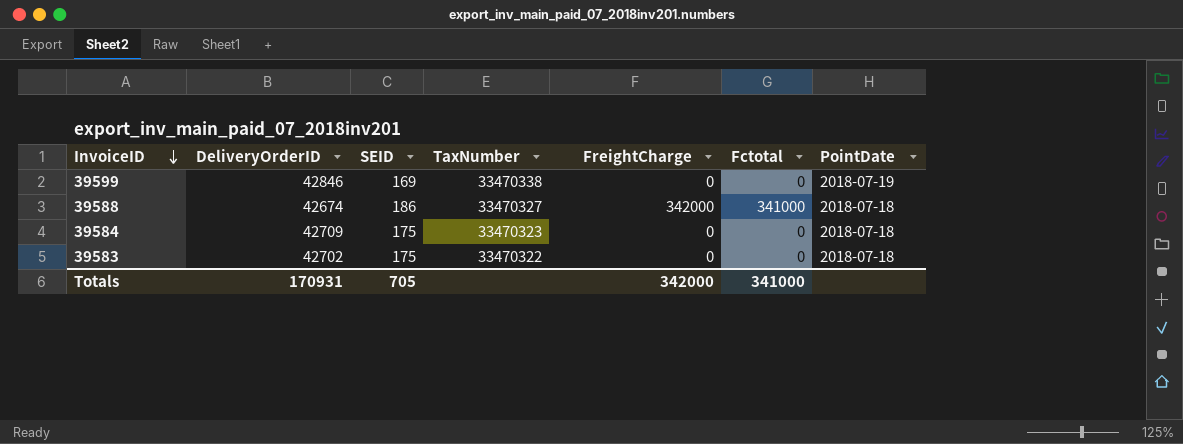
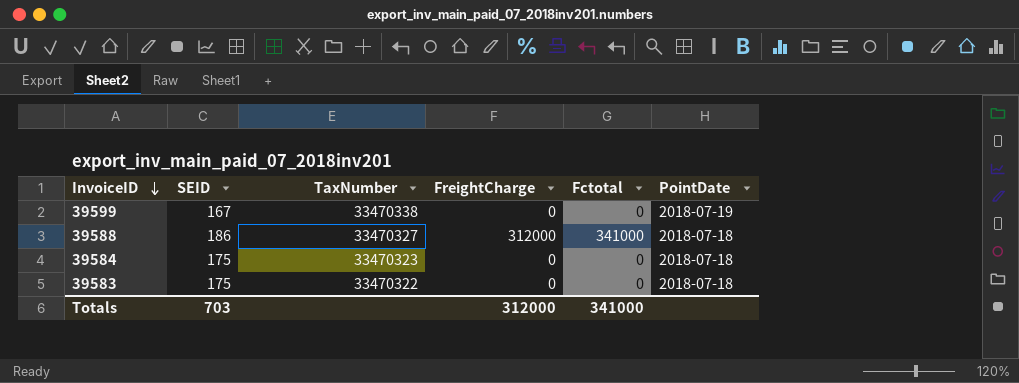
column DeliveryOrderID | position: 2 -> none
39599 | SEID: 169 -> 167
39588 | FreightCharge: 342000 -> 312000
Totals | SEID: 705 -> 703
Totals | FreightCharge: 342000 -> 312000

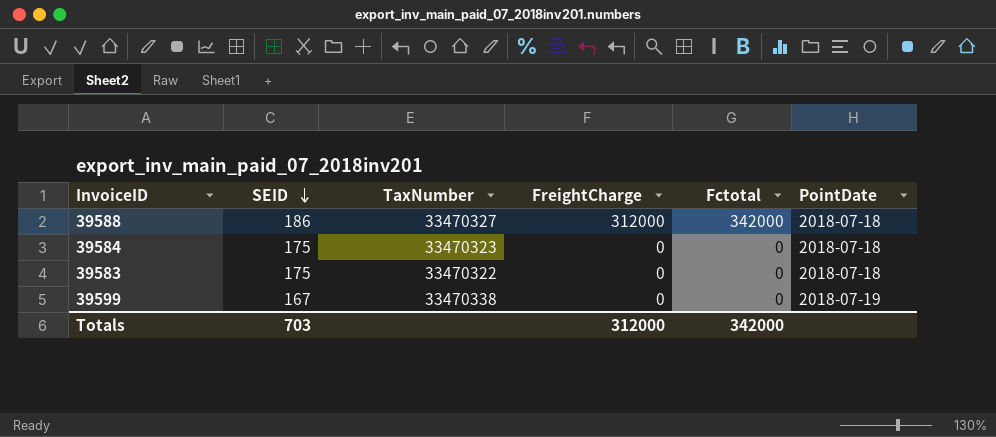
row order: InvoiceID descending -> SEID descending
39588 | Fctotal: 341000 -> 342000
Totals | Fctotal: 341000 -> 342000

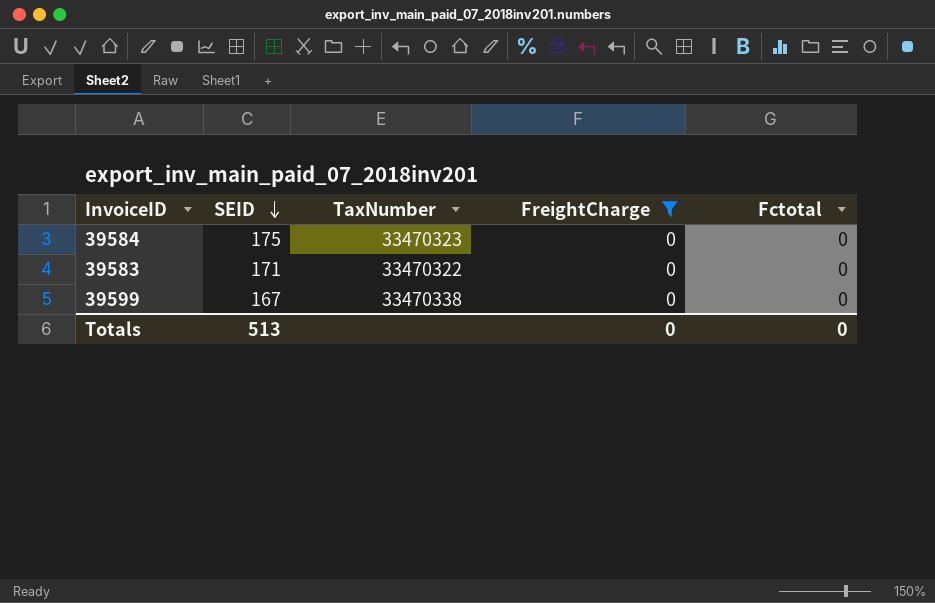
filter: none -> FreightCharge = 0
column PointDate | position: 6 -> none
39583 | SEID: 175 -> 171
Totals | SEID: 703 -> 513
Totals | FreightCharge: 312000 -> 0
Totals | Fctotal: 342000 -> 0

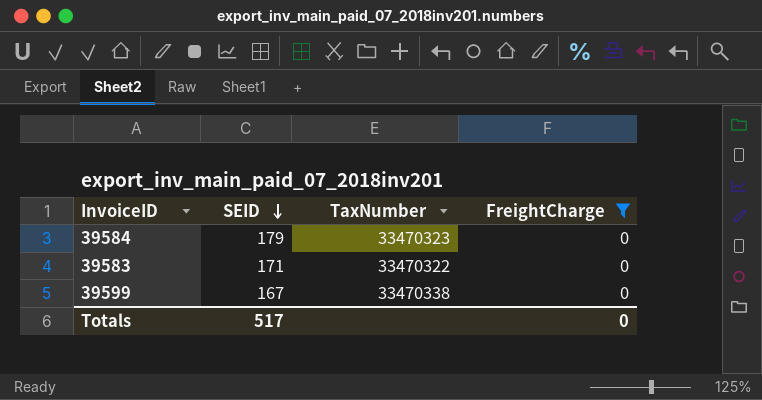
column Fctotal | position: 5 -> none
39584 | SEID: 175 -> 179
Totals | SEID: 513 -> 517

